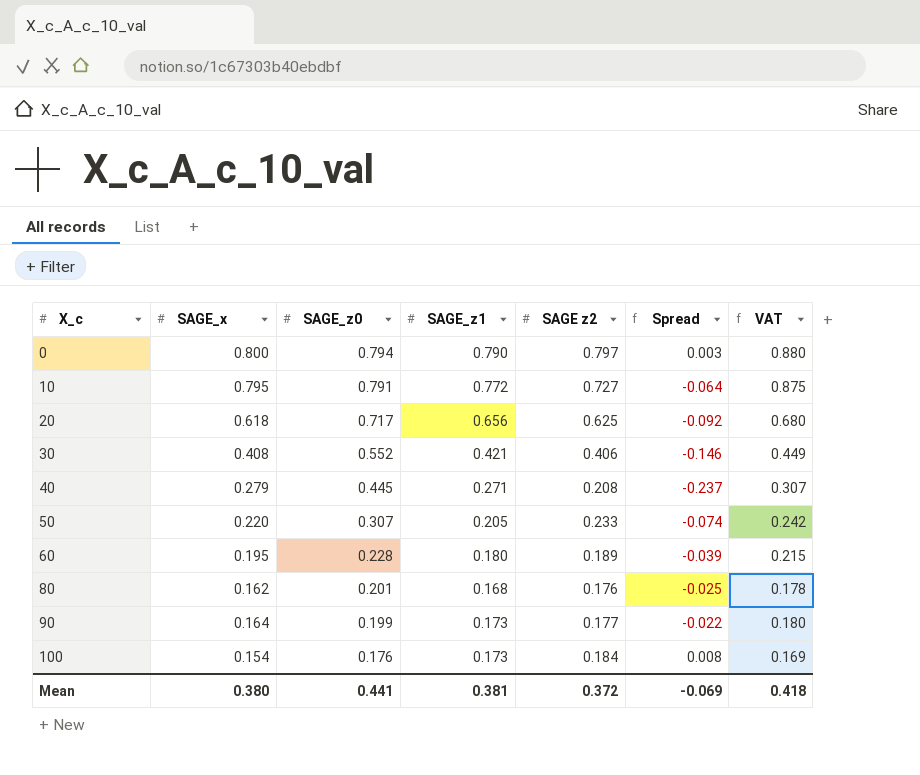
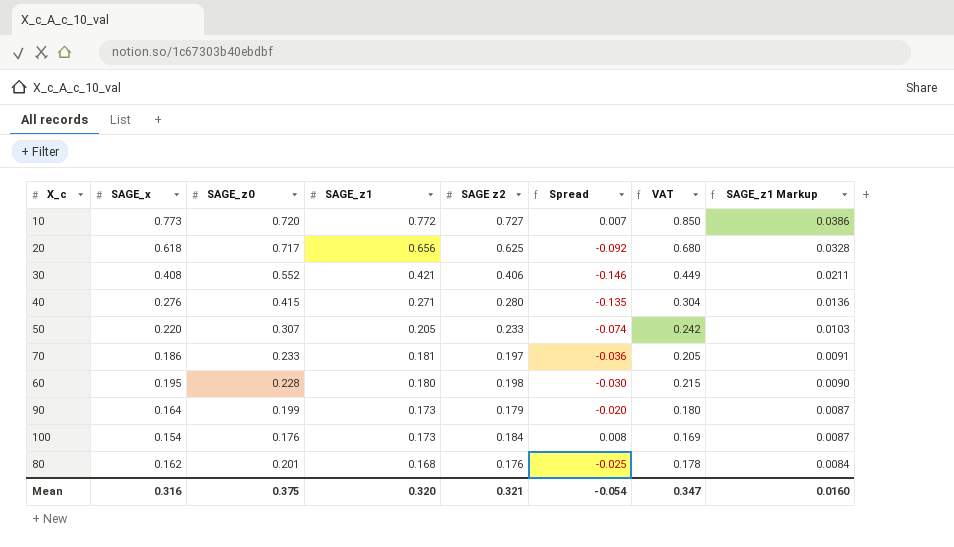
row order: X_c ascending -> SAGE_z1 descending
column SAGE_z1 Markup | formula: none -> [SAGE_z1] * 0.05
row 0: 0.800 | 0.794 | 0.790 | 0.797 | 0.003 | 0.880 -> none
10 | SAGE_x: 0.795 -> 0.773
10 | SAGE_z0: 0.791 -> 0.720
10 | Spread: -0.064 -> 0.007
10 | VAT: 0.875 -> 0.850
40 | SAGE_x: 0.279 -> 0.276
40 | SAGE_z0: 0.445 -> 0.415
40 | SAGE z2: 0.208 -> 0.280
40 | Spread: -0.237 -> -0.135
40 | VAT: 0.307 -> 0.304
row 70: none -> 0.186 | 0.233 | 0.181 | 0.197 | -0.036 | 0.205 | 0.0091
60 | SAGE z2: 0.189 -> 0.198
60 | Spread: -0.039 -> -0.030
90 | SAGE z2: 0.177 -> 0.179
90 | Spread: -0.022 -> -0.020
Mean | SAGE_x: 0.380 -> 0.316
Mean | SAGE_z0: 0.441 -> 0.375
Mean | SAGE_z1: 0.381 -> 0.320
Mean | SAGE z2: 0.372 -> 0.321
Mean | Spread: -0.069 -> -0.054
Mean | VAT: 0.418 -> 0.347

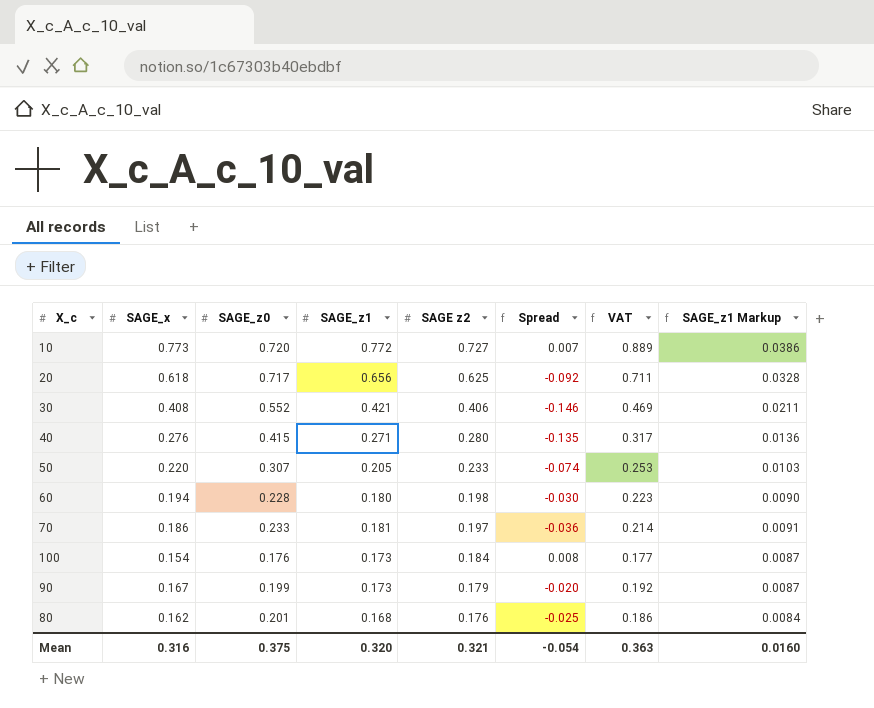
row order: SAGE_z1 descending -> SAGE z2 descending
column VAT | formula: [SAGE_x] * 1.1 -> [SAGE_x] * 1.15
60 | SAGE_x: 0.195 -> 0.194
90 | SAGE_x: 0.164 -> 0.167
Mean | VAT: 0.347 -> 0.363

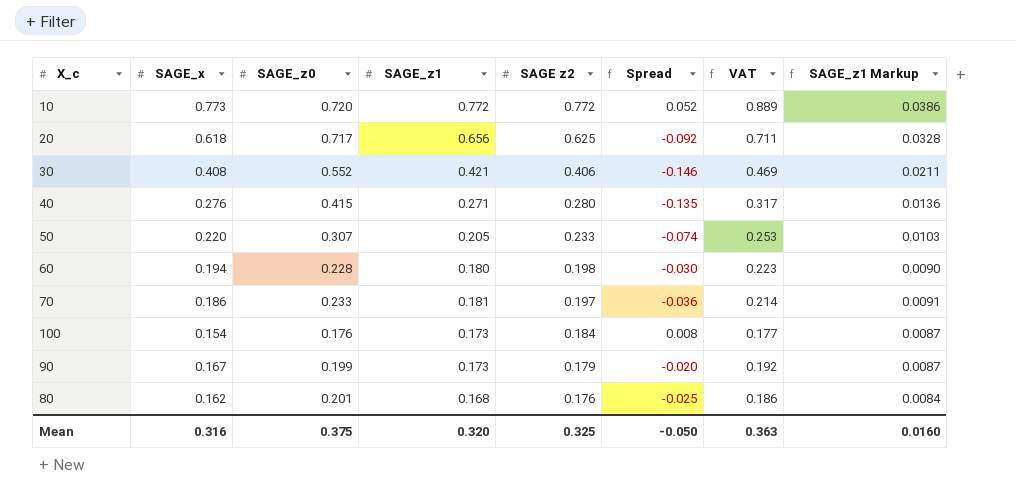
10 | SAGE z2: 0.727 -> 0.772
10 | Spread: 0.007 -> 0.052
Mean | SAGE z2: 0.321 -> 0.325
Mean | Spread: -0.054 -> -0.050

